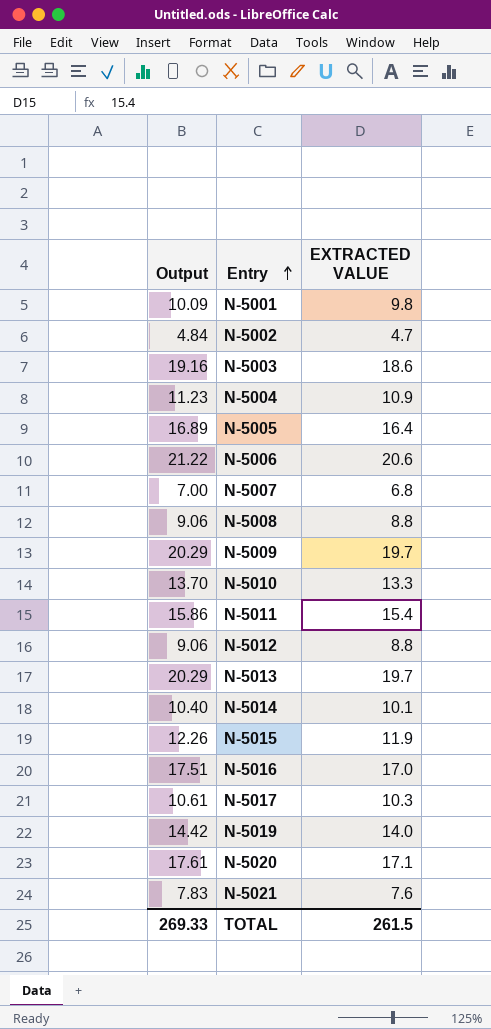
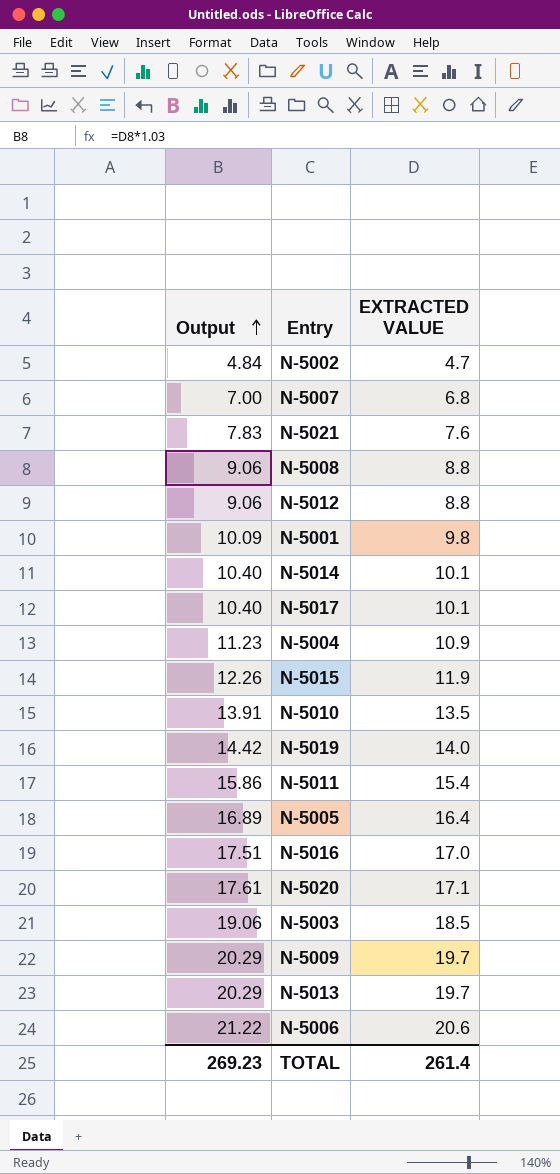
row order: Entry ascending -> Output ascending
N-5017 | Output: 10.61 -> 10.40
N-5017 | EXTRACTED VALUE: 10.3 -> 10.1
N-5010 | Output: 13.70 -> 13.91
N-5010 | EXTRACTED VALUE: 13.3 -> 13.5
N-5003 | Output: 19.16 -> 19.06
N-5003 | EXTRACTED VALUE: 18.6 -> 18.5
TOTAL | Output: 269.33 -> 269.23
TOTAL | EXTRACTED VALUE: 261.5 -> 261.4

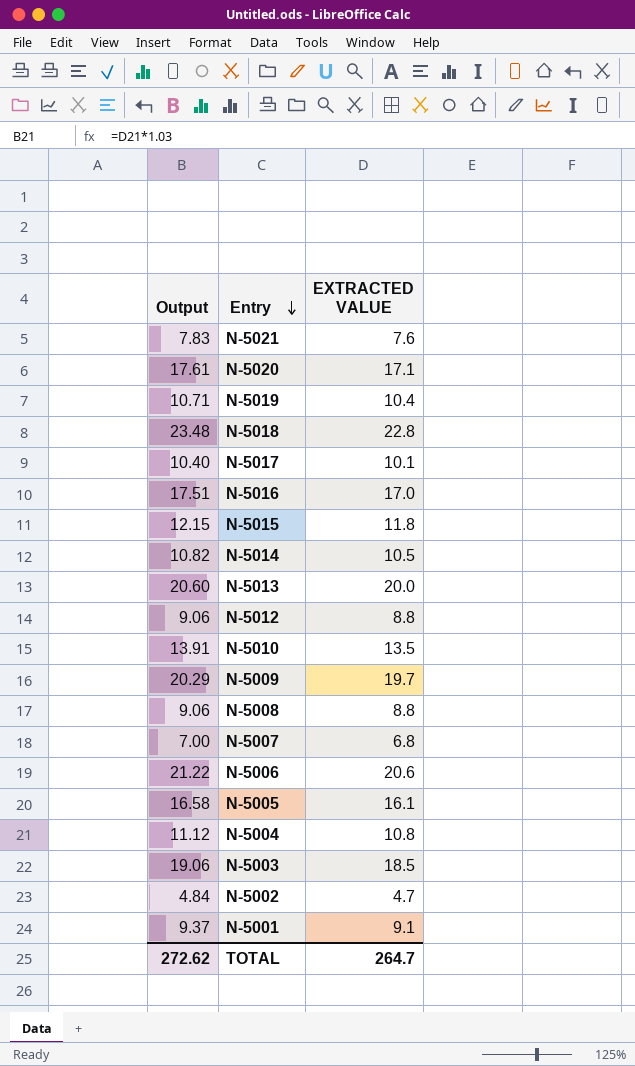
row order: Output ascending -> Entry descending
row N-5011: 15.86 | 15.4 -> none
N-5019 | Output: 14.42 -> 10.71
N-5019 | EXTRACTED VALUE: 14.0 -> 10.4
row N-5018: none -> 23.48 | 22.8
N-5015 | Output: 12.26 -> 12.15
N-5015 | EXTRACTED VALUE: 11.9 -> 11.8
N-5014 | Output: 10.40 -> 10.82
N-5014 | EXTRACTED VALUE: 10.1 -> 10.5
N-5013 | Output: 20.29 -> 20.60
N-5013 | EXTRACTED VALUE: 19.7 -> 20.0
N-5005 | Output: 16.89 -> 16.58
N-5005 | EXTRACTED VALUE: 16.4 -> 16.1
N-5004 | Output: 11.23 -> 11.12
N-5004 | EXTRACTED VALUE: 10.9 -> 10.8
N-5001 | Output: 10.09 -> 9.37
N-5001 | EXTRACTED VALUE: 9.8 -> 9.1
TOTAL | Output: 269.23 -> 272.62
TOTAL | EXTRACTED VALUE: 261.4 -> 264.7

